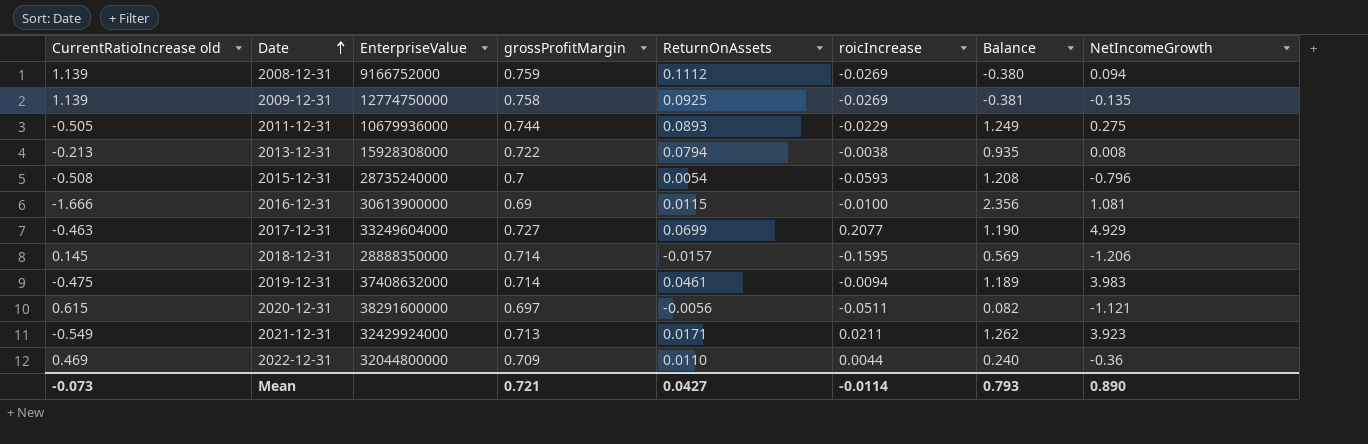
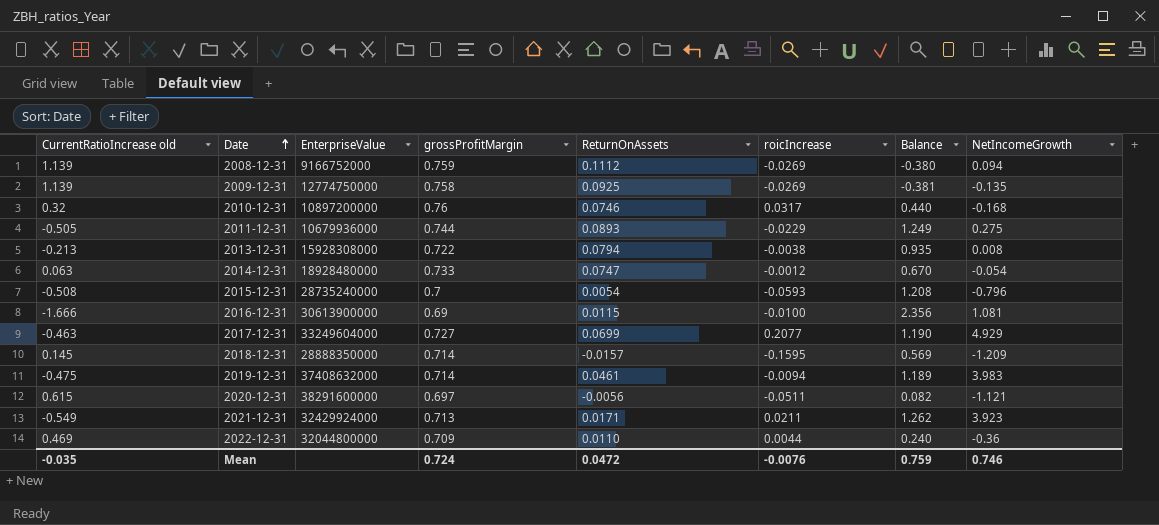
row 2010-12-31: none -> 0.32 | 10897200000 | 0.76 | 0.0746 | 0.0317 | 0.440 | -0.168
row 2014-12-31: none -> 0.063 | 18928480000 | 0.733 | 0.0747 | -0.0012 | 0.670 | -0.054
2018-12-31 | NetIncomeGrowth: -1.206 -> -1.209
Mean | CurrentRatioIncrease old: -0.073 -> -0.035
Mean | grossProfitMargin: 0.721 -> 0.724
Mean | ReturnOnAssets: 0.0427 -> 0.0472
Mean | roicIncrease: -0.0114 -> -0.0076
Mean | Balance: 0.793 -> 0.759
Mean | NetIncomeGrowth: 0.890 -> 0.746

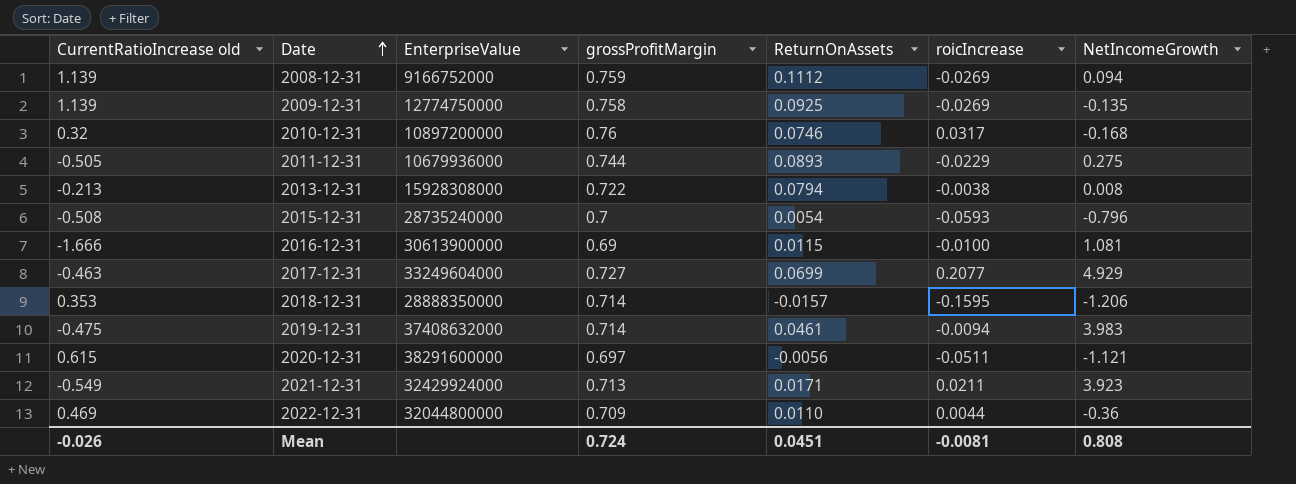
column Balance | formula: [grossProfitMargin] - [CurrentRatioIncrease old] -> none
row 2014-12-31: 0.063 | 18928480000 | 0.733 | 0.0747 | -0.0012 | 0.670 | -0.054 -> none
2018-12-31 | CurrentRatioIncrease old: 0.145 -> 0.353
2018-12-31 | NetIncomeGrowth: -1.209 -> -1.206
Mean | CurrentRatioIncrease old: -0.035 -> -0.026
Mean | ReturnOnAssets: 0.0472 -> 0.0451
Mean | roicIncrease: -0.0076 -> -0.0081
Mean | NetIncomeGrowth: 0.746 -> 0.808

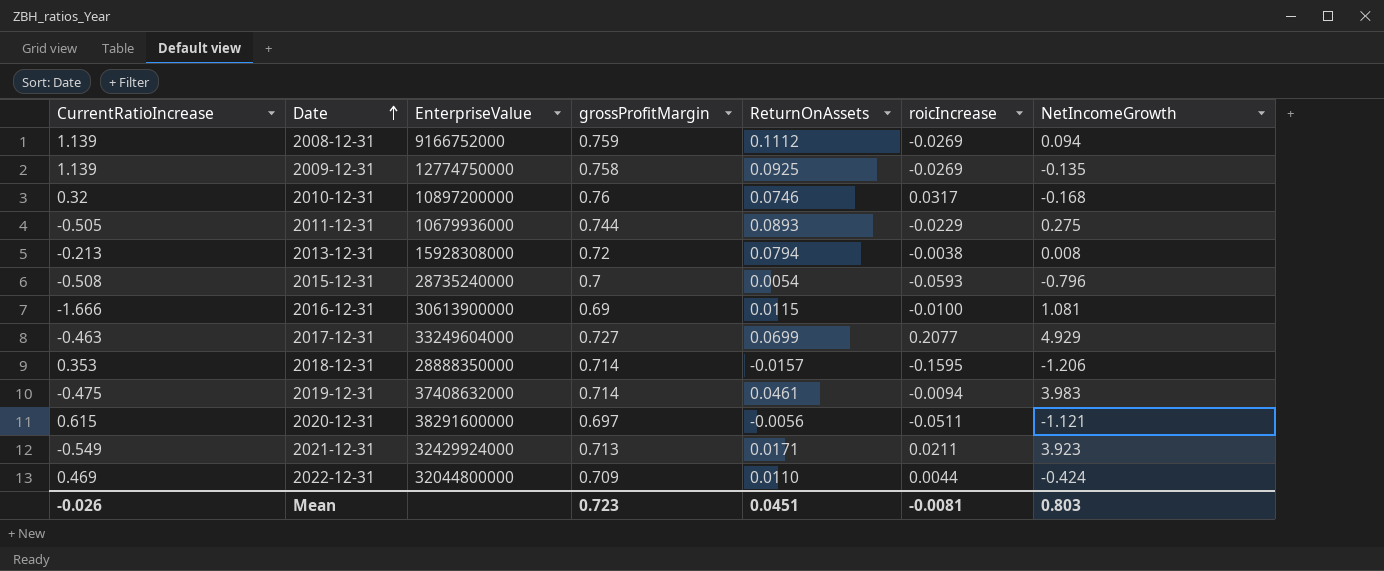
column name: CurrentRatioIncrease old -> CurrentRatioIncrease
2013-12-31 | grossProfitMargin: 0.722 -> 0.72
2022-12-31 | NetIncomeGrowth: -0.36 -> -0.424
Mean | grossProfitMargin: 0.724 -> 0.723
Mean | NetIncomeGrowth: 0.808 -> 0.803

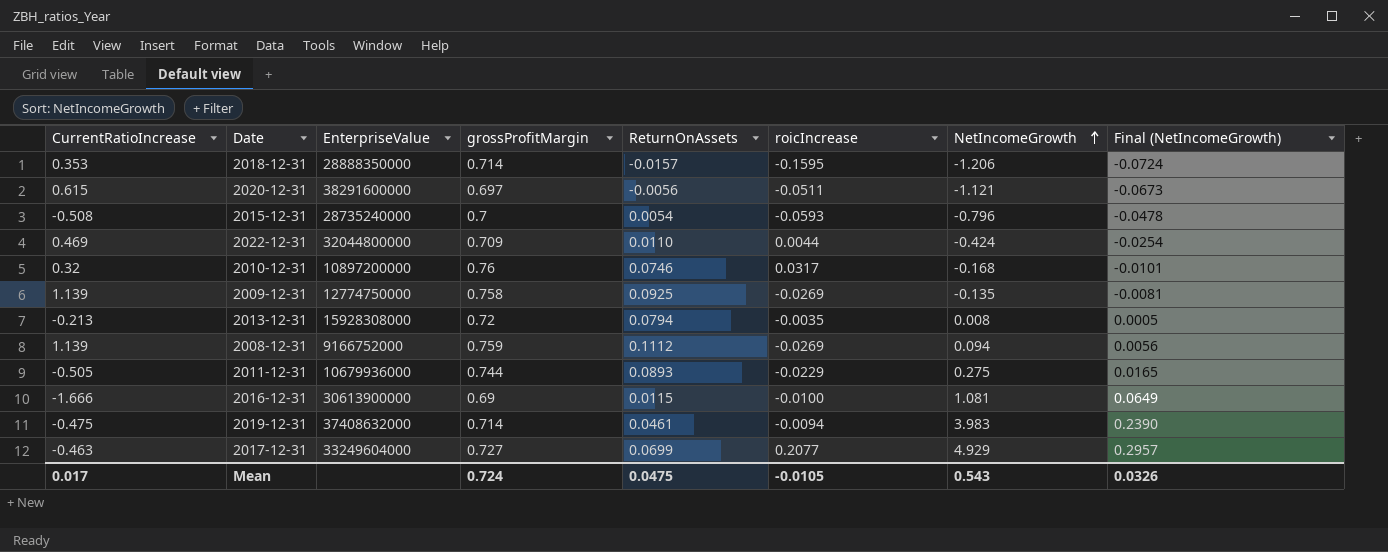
row order: Date ascending -> NetIncomeGrowth ascending
column Final (NetIncomeGrowth) | formula: none -> [NetIncomeGrowth] * 0.06
row 2021-12-31: -0.549 | 32429924000 | 0.713 | 0.0171 | 0.0211 | 3.923 -> none
2013-12-31 | roicIncrease: -0.0038 -> -0.0035
Mean | CurrentRatioIncrease: -0.026 -> 0.017
Mean | grossProfitMargin: 0.723 -> 0.724
Mean | ReturnOnAssets: 0.0451 -> 0.0475
Mean | roicIncrease: -0.0081 -> -0.0105
Mean | NetIncomeGrowth: 0.803 -> 0.543

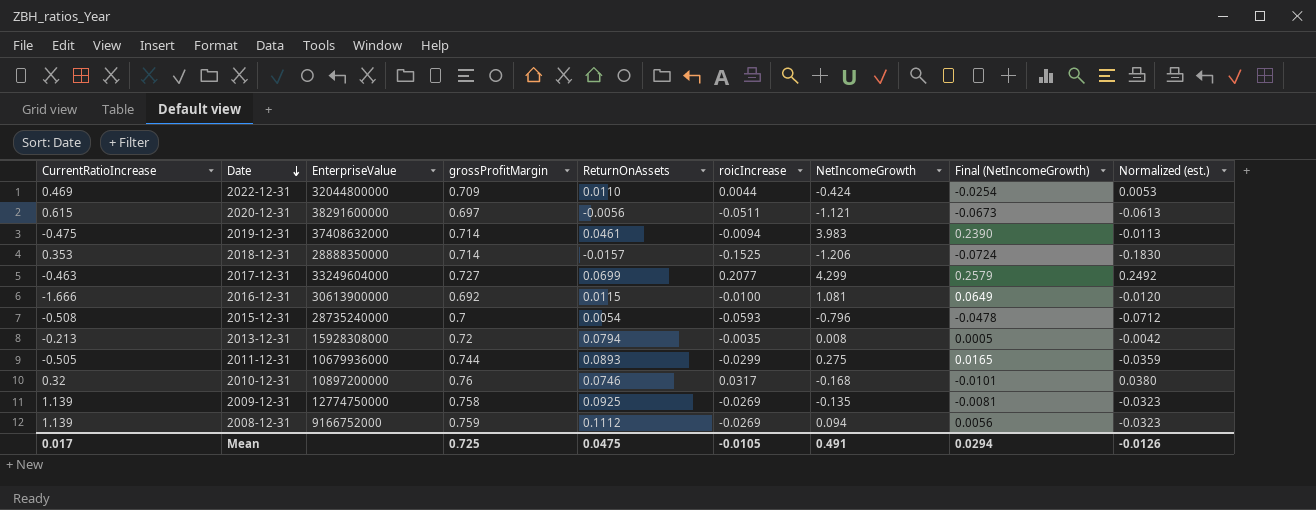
row order: NetIncomeGrowth ascending -> Date descending
column Normalized (est.) | formula: none -> [roicIncrease] * 1.2
2018-12-31 | roicIncrease: -0.1595 -> -0.1525
2017-12-31 | NetIncomeGrowth: 4.929 -> 4.299
2017-12-31 | Final (NetIncomeGrowth): 0.2957 -> 0.2579
2016-12-31 | grossProfitMargin: 0.69 -> 0.692
2011-12-31 | roicIncrease: -0.0229 -> -0.0299
Mean | grossProfitMargin: 0.724 -> 0.725
Mean | NetIncomeGrowth: 0.543 -> 0.491
Mean | Final (NetIncomeGrowth): 0.0326 -> 0.0294

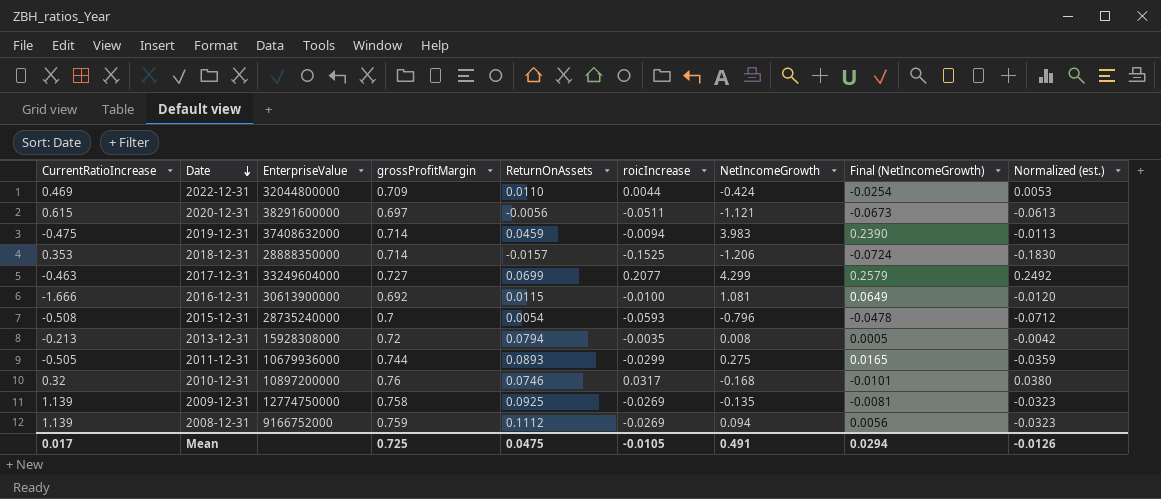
2019-12-31 | ReturnOnAssets: 0.0461 -> 0.0459

